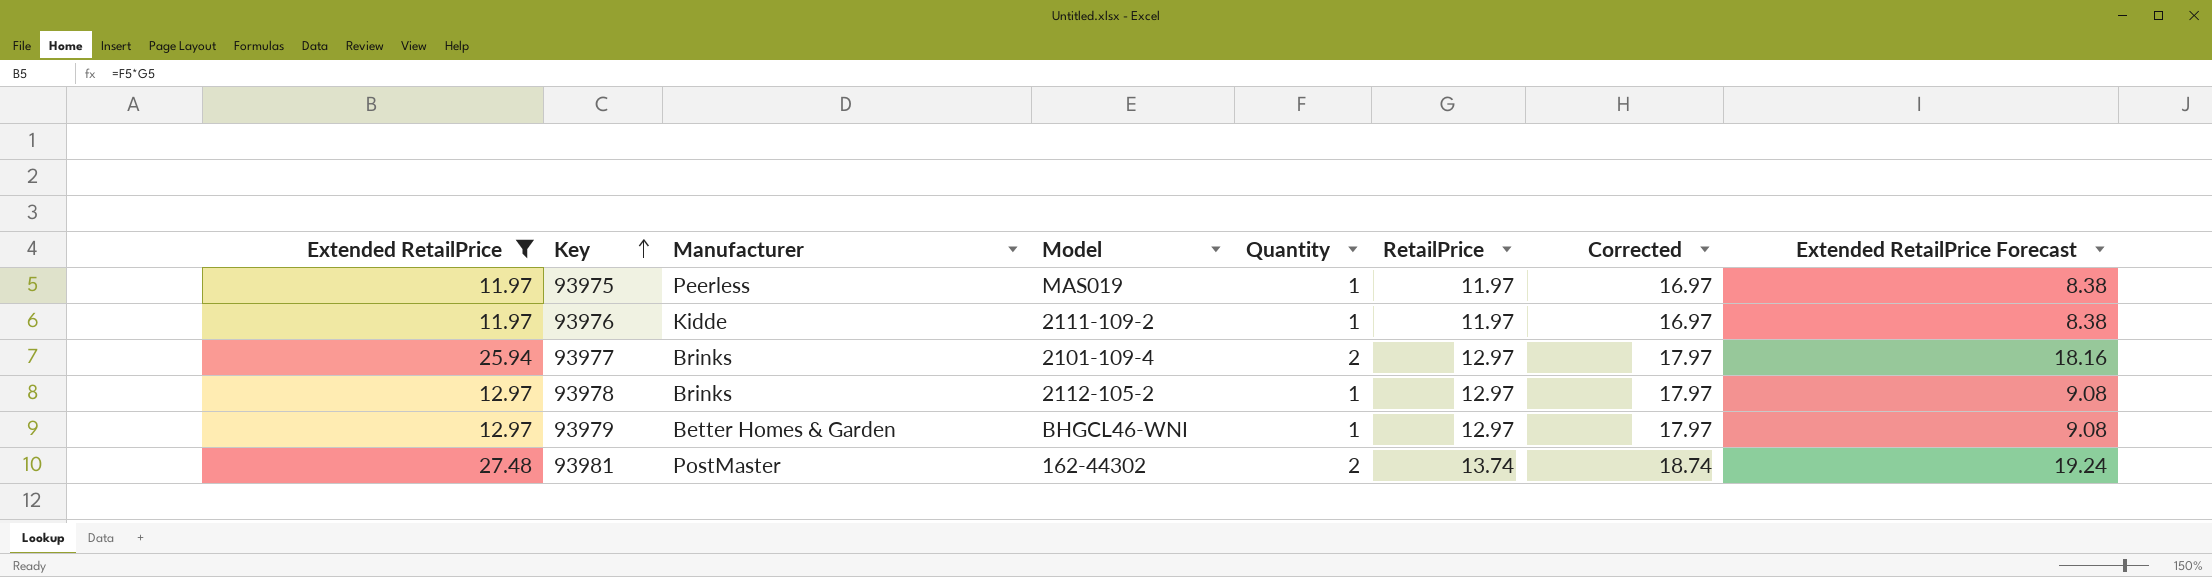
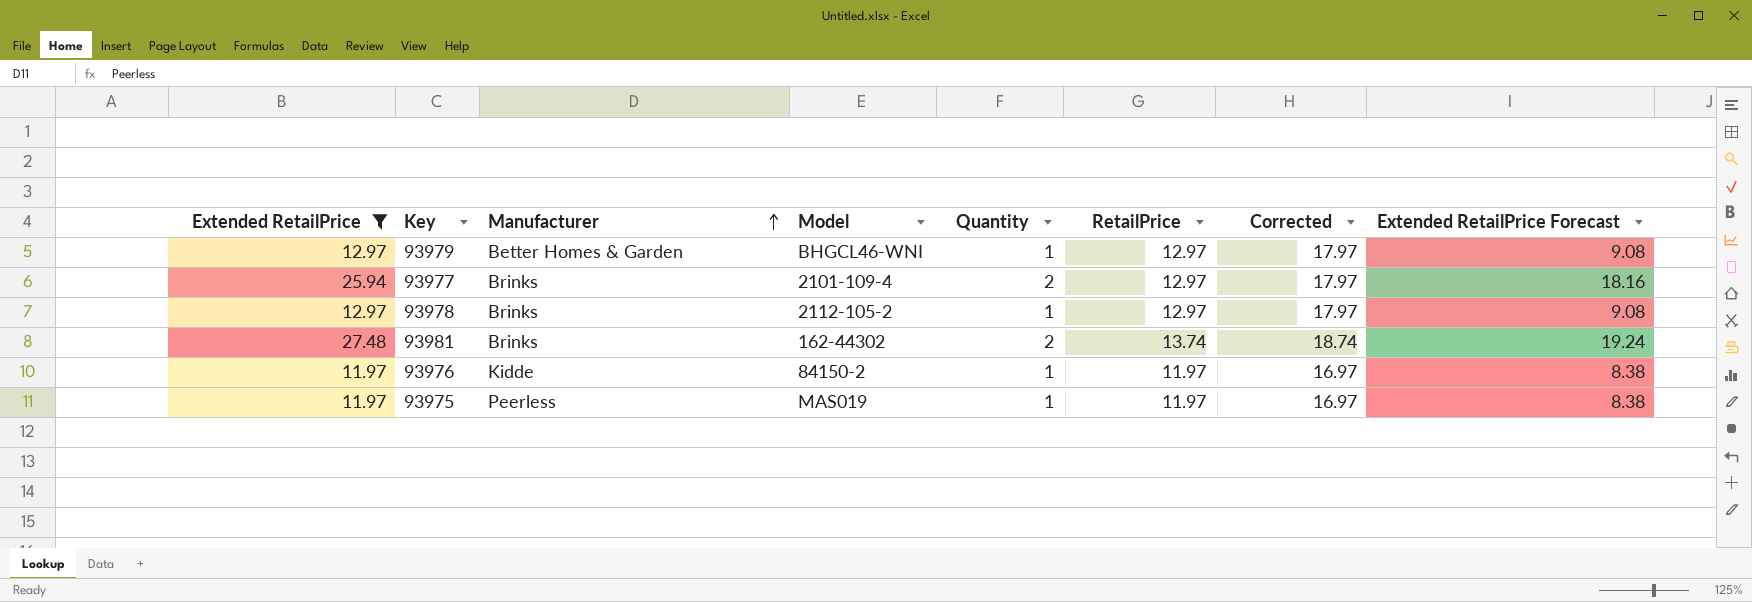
row order: Key ascending -> Manufacturer ascending
93981 | Manufacturer: PostMaster -> Brinks
93976 | Model: 2111-109-2 -> 84150-2

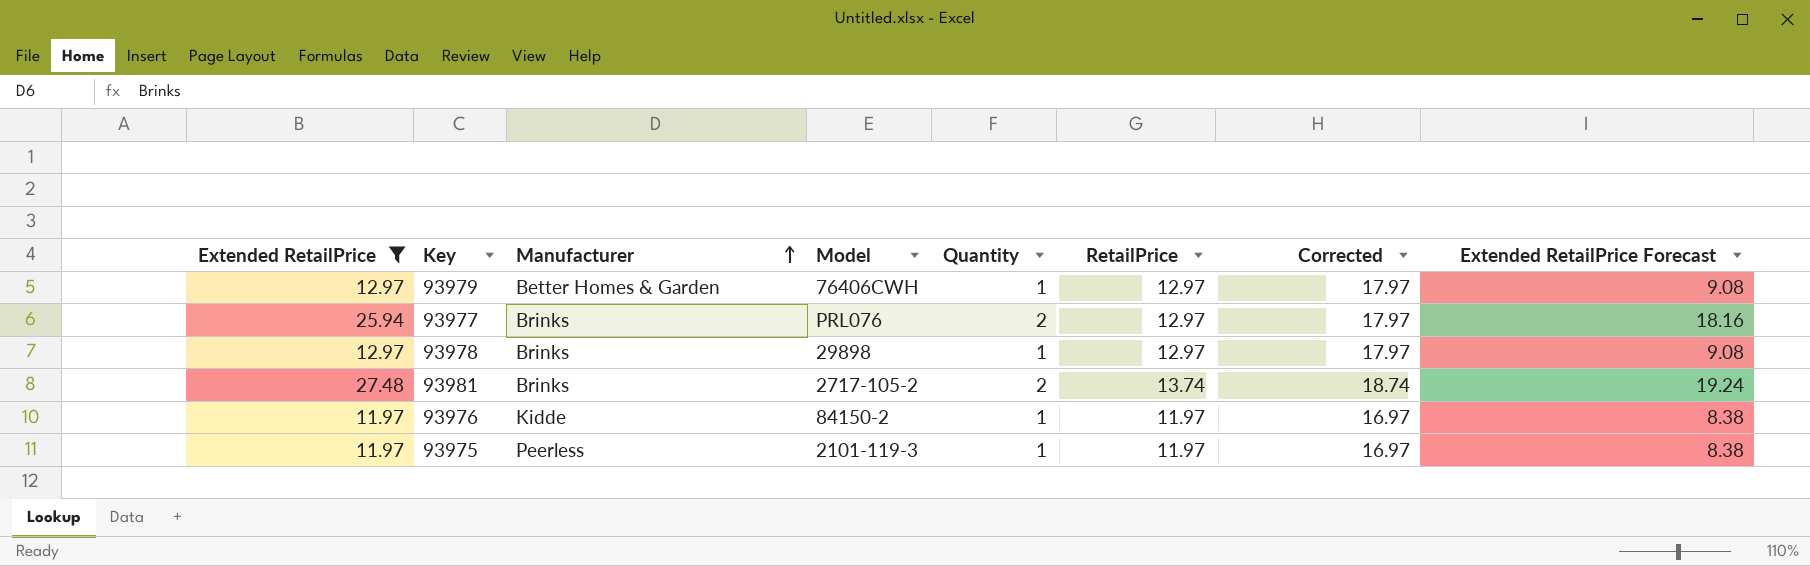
93979 | Model: BHGCL46-WNI -> 76406CWH
93977 | Model: 2101-109-4 -> PRL076
93978 | Model: 2112-105-2 -> 29898
93981 | Model: 162-44302 -> 2717-105-2
93975 | Model: MAS019 -> 2101-119-3

